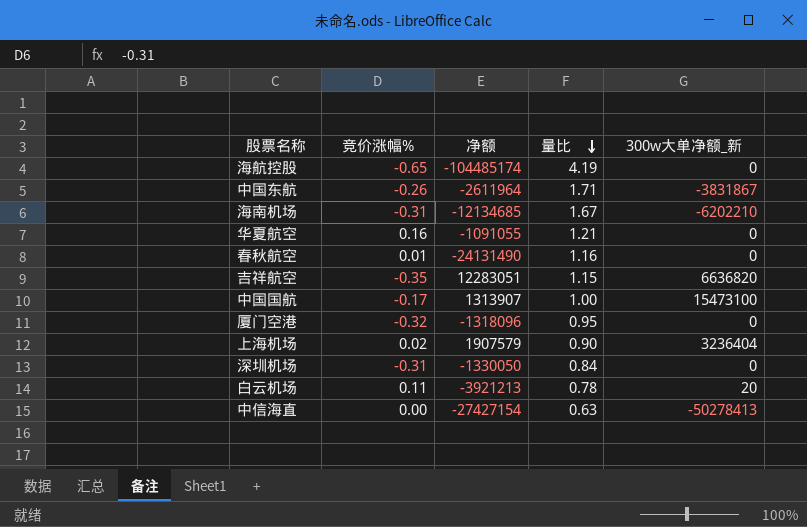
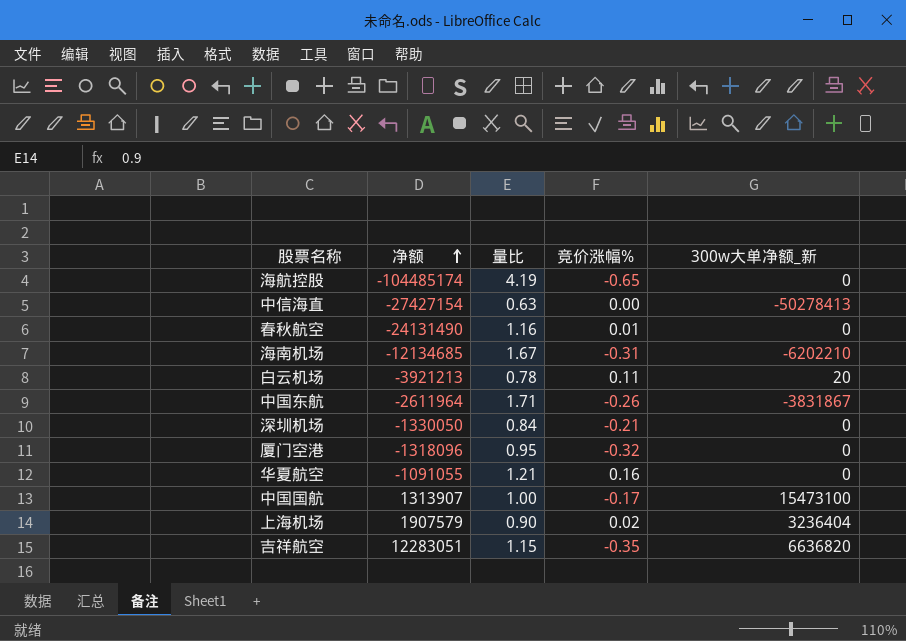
row order: 量比 descending -> 净额 ascending
column 竞价涨幅% | position: 2 -> 4
深圳机场 | 竞价涨幅%: -0.31 -> -0.21

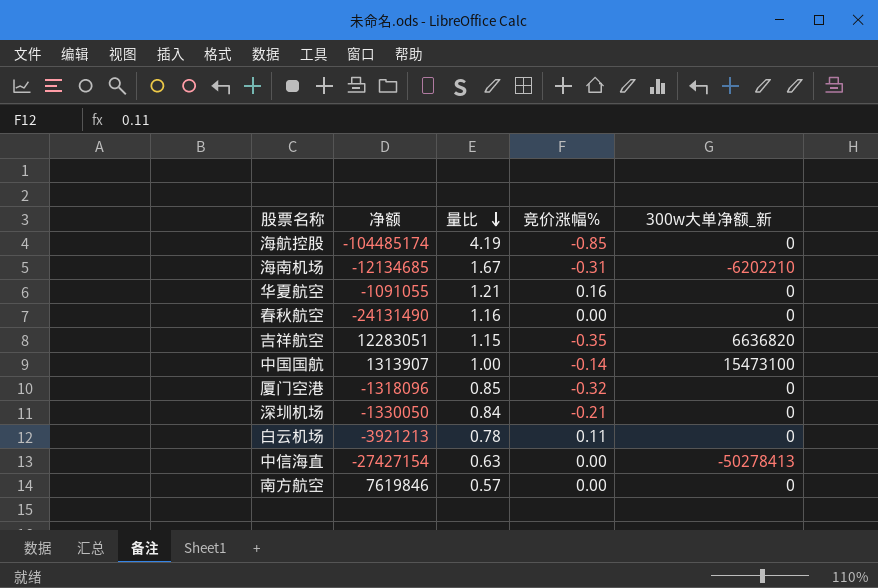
row order: 净额 ascending -> 量比 descending
row 中国东航: -2611964 | 1.71 | -0.26 | -3831867 -> none
row 上海机场: 1907579 | 0.90 | 0.02 | 3236404 -> none
海航控股 | 竞价涨幅%: -0.65 -> -0.85
春秋航空 | 竞价涨幅%: 0.01 -> 0.00
中国国航 | 竞价涨幅%: -0.17 -> -0.14
厦门空港 | 量比: 0.95 -> 0.85
白云机场 | 300w大单净额_新: 20 -> 0
row 南方航空: none -> 7619846 | 0.57 | 0.00 | 0

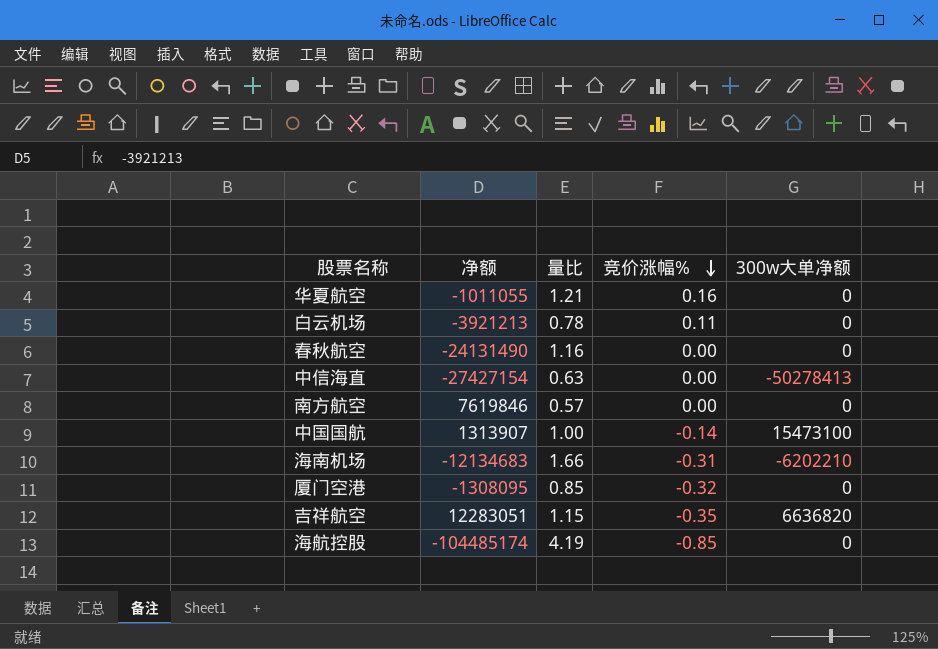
row order: 量比 descending -> 竞价涨幅% descending
column name: 300w大单净额_新 -> 300w大单净额
row 深圳机场: -1330050 | 0.84 | -0.21 | 0 -> none
华夏航空 | 净额: -1091055 -> -1011055
海南机场 | 净额: -12134685 -> -12134683
海南机场 | 量比: 1.67 -> 1.66
厦门空港 | 净额: -1318096 -> -1308095

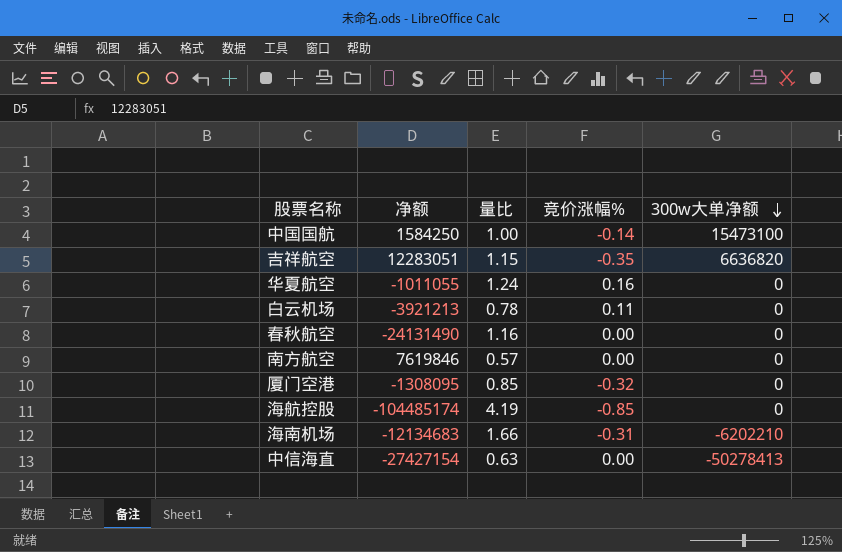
row order: 竞价涨幅% descending -> 300w大单净额 descending
中国国航 | 净额: 1313907 -> 1584250
华夏航空 | 量比: 1.21 -> 1.24

